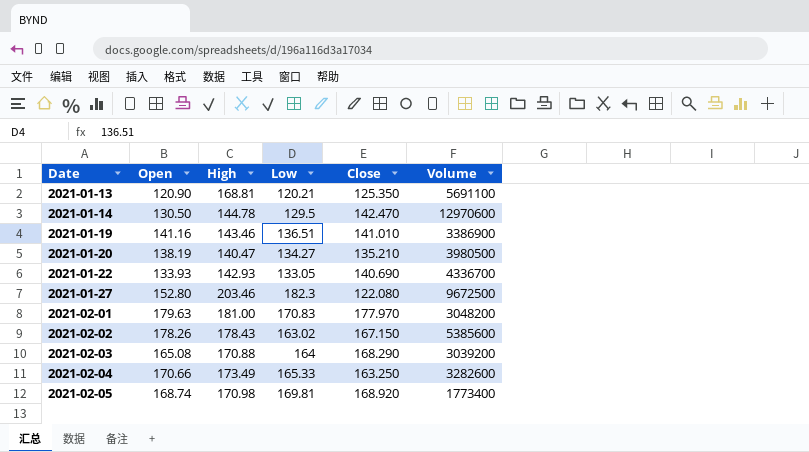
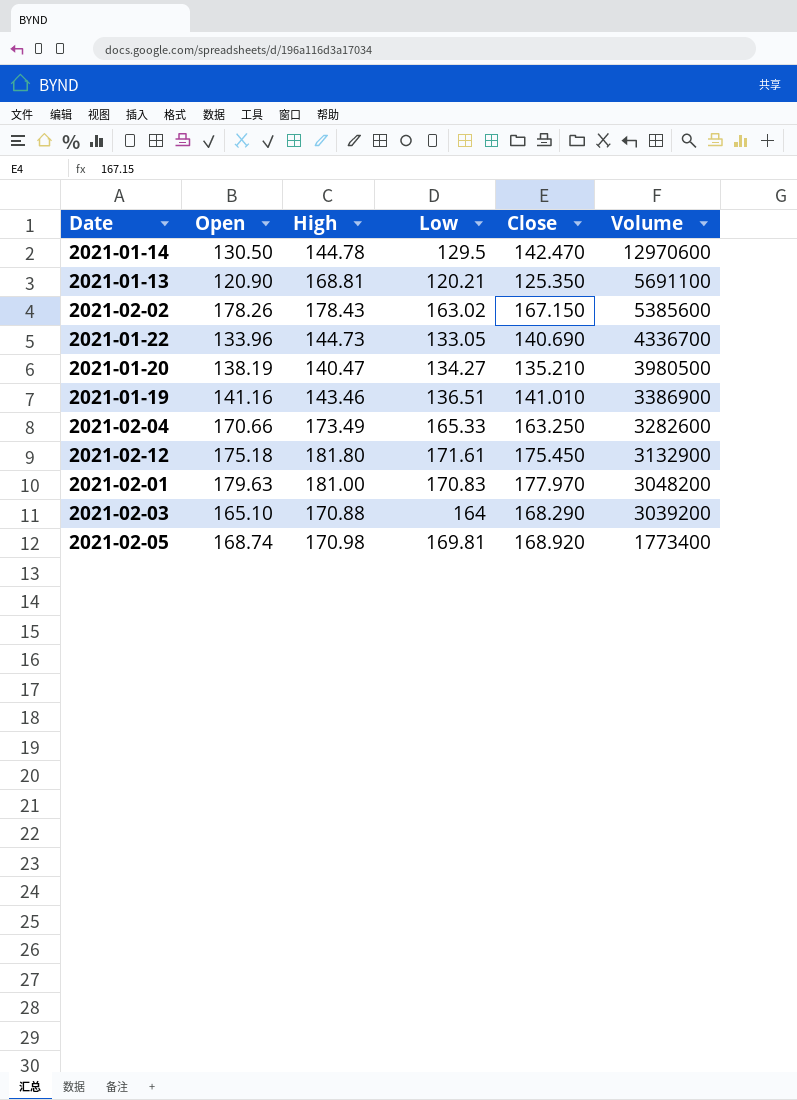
row order: Date ascending -> Volume descending
row 2021-01-27: 152.80 | 203.46 | 182.3 | 122.080 | 9672500 -> none
2021-01-22 | Open: 133.93 -> 133.96
2021-01-22 | High: 142.93 -> 144.73
row 2021-02-12: none -> 175.18 | 181.80 | 171.61 | 175.450 | 3132900
2021-02-03 | Open: 165.08 -> 165.10

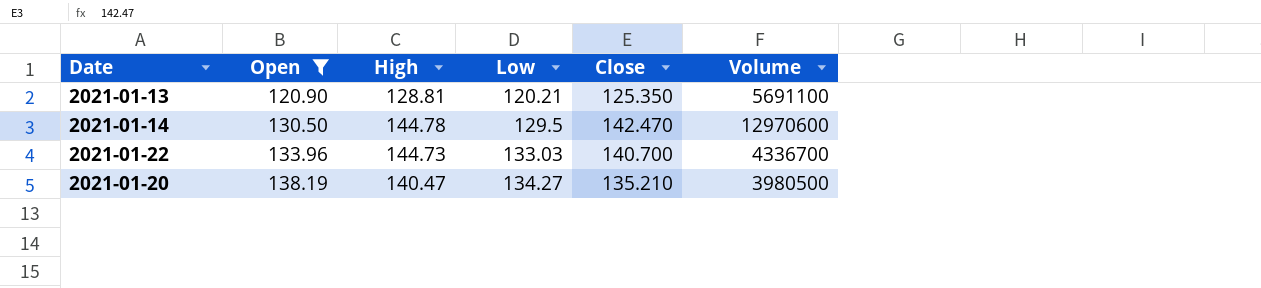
filter: none -> Open <= 138.19
row order: Volume descending -> Open ascending
2021-01-13 | High: 168.81 -> 128.81
2021-01-22 | Low: 133.05 -> 133.03
2021-01-22 | Close: 140.690 -> 140.700

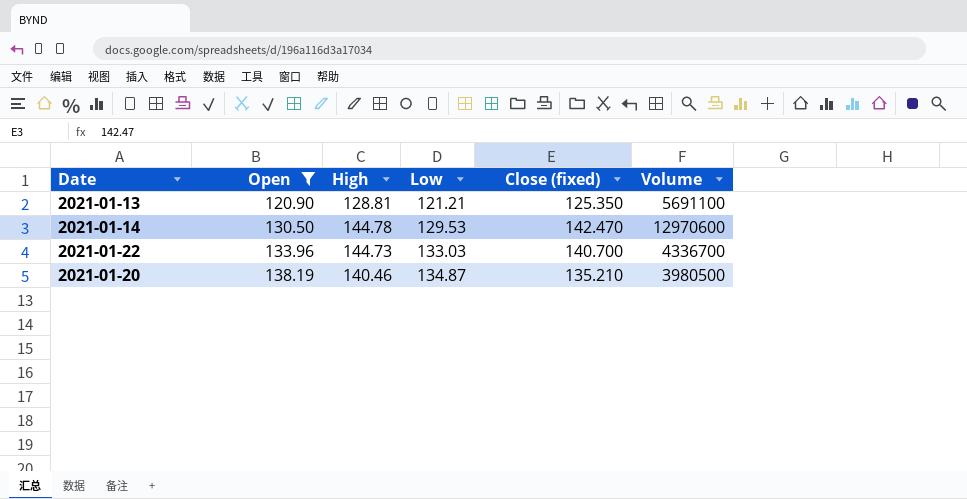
column name: Close -> Close (fixed)
2021-01-13 | Low: 120.21 -> 121.21
2021-01-14 | Low: 129.5 -> 129.53
2021-01-20 | High: 140.47 -> 140.46
2021-01-20 | Low: 134.27 -> 134.87

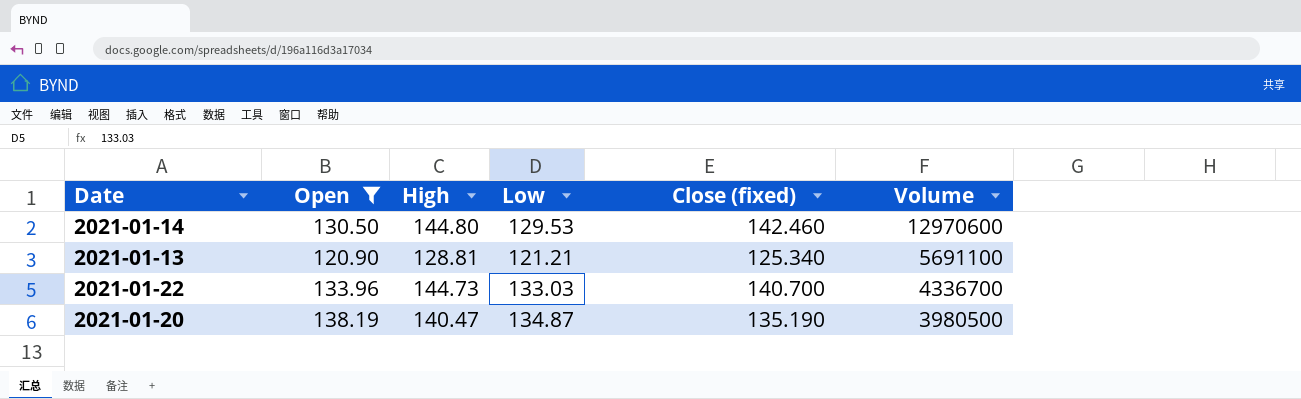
row order: Open ascending -> Volume descending
2021-01-14 | High: 144.78 -> 144.80
2021-01-14 | Close (fixed): 142.470 -> 142.460
2021-01-13 | Close (fixed): 125.350 -> 125.340
2021-01-20 | High: 140.46 -> 140.47
2021-01-20 | Close (fixed): 135.210 -> 135.190

